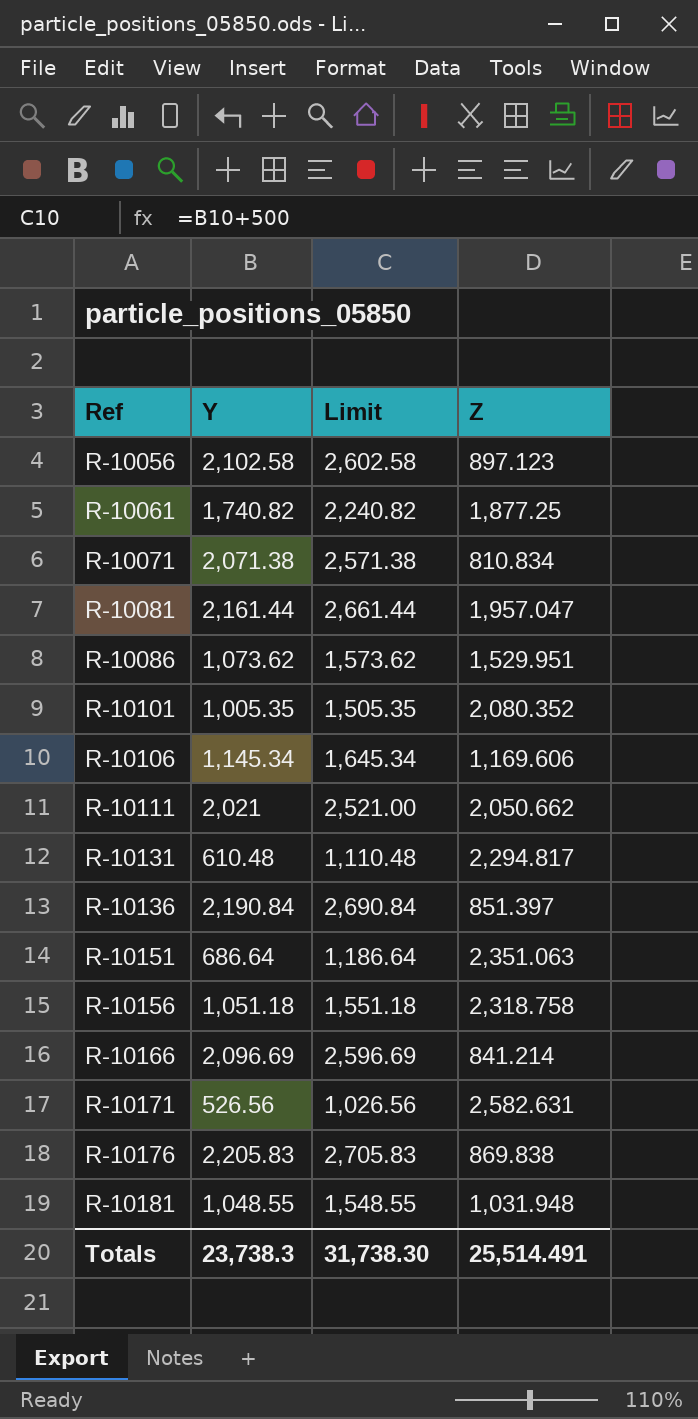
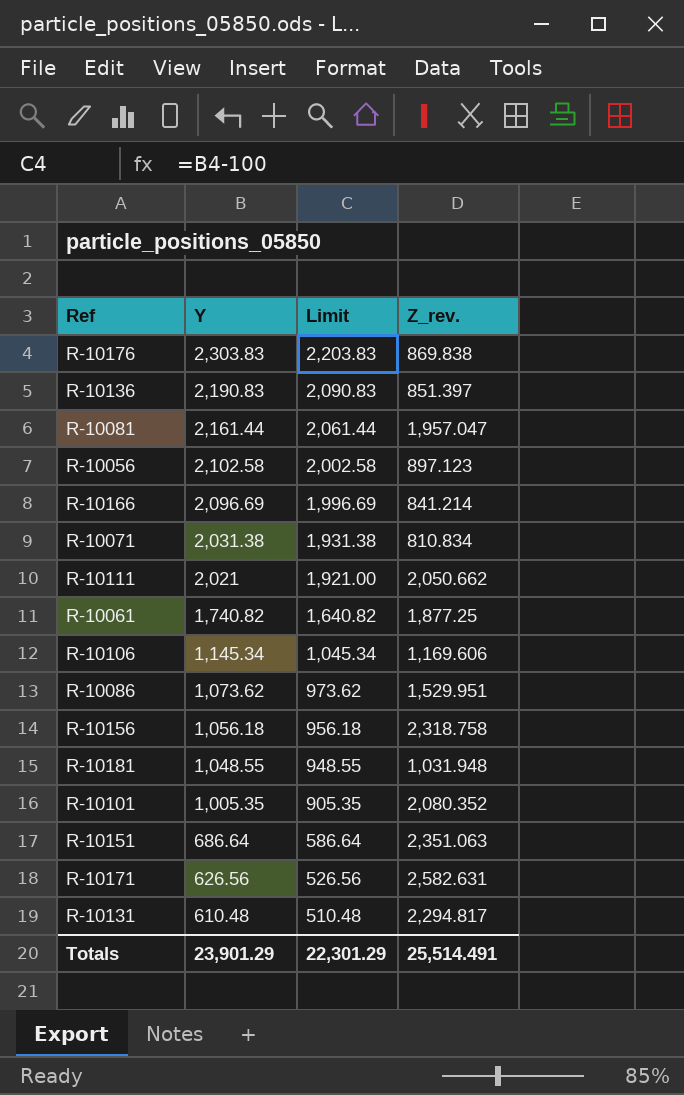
row order: Ref ascending -> Y descending
column Limit | formula: [Y] + 500 -> [Y] - 100
column name: Z -> Z_rev.
R-10176 | Y: 2,205.83 -> 2,303.83
R-10136 | Y: 2,190.84 -> 2,190.83
R-10071 | Y: 2,071.38 -> 2,031.38
R-10156 | Y: 1,051.18 -> 1,056.18
R-10171 | Y: 526.56 -> 626.56
Totals | Y: 23,738.3 -> 23,901.29
Totals | Limit: 31,738.30 -> 22,301.29

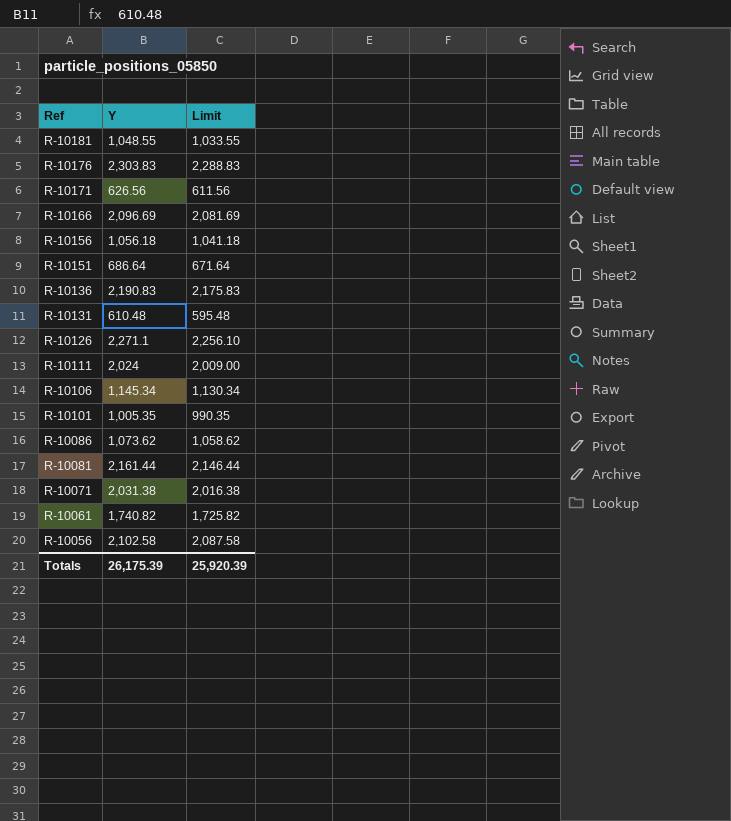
row order: Y descending -> Ref descending
column Z_rev. | position: 4 -> none
column Limit | formula: [Y] - 100 -> [Y] - 15
row R-10126: none -> 2,271.1 | 2,256.10
R-10111 | Y: 2,021 -> 2,024
Totals | Y: 23,901.29 -> 26,175.39
Totals | Limit: 22,301.29 -> 25,920.39

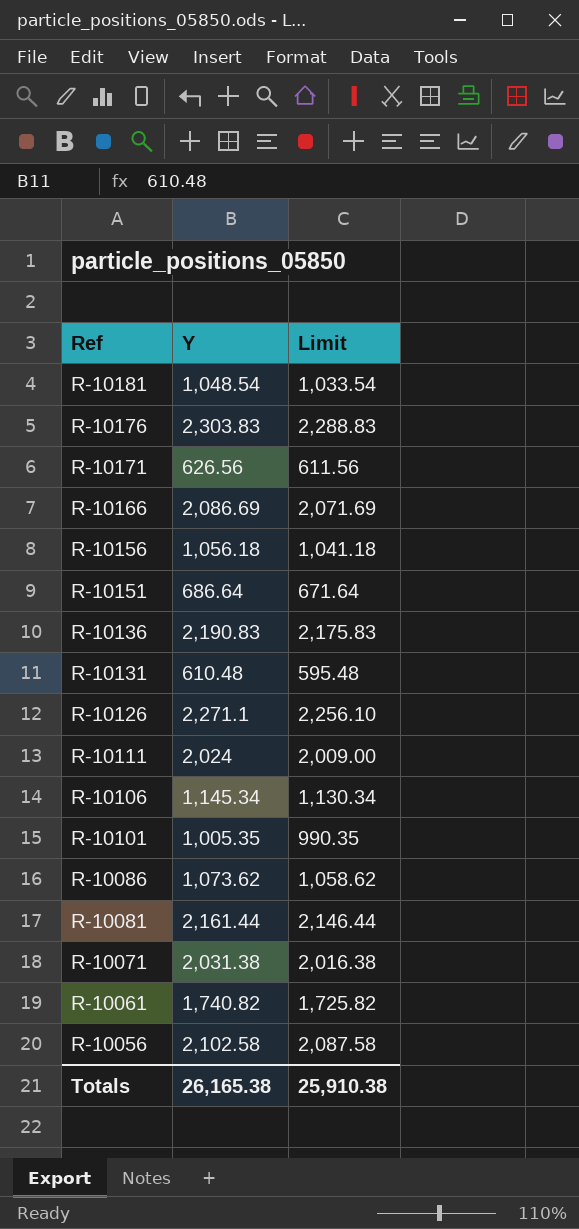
R-10181 | Y: 1,048.55 -> 1,048.54
R-10181 | Limit: 1,033.55 -> 1,033.54
R-10166 | Y: 2,096.69 -> 2,086.69
R-10166 | Limit: 2,081.69 -> 2,071.69
Totals | Y: 26,175.39 -> 26,165.38
Totals | Limit: 25,920.39 -> 25,910.38

